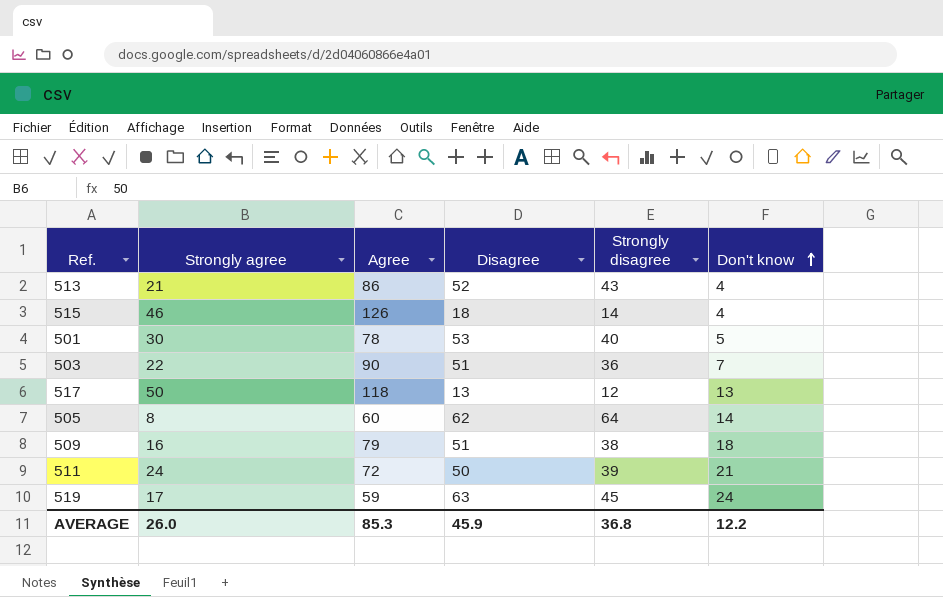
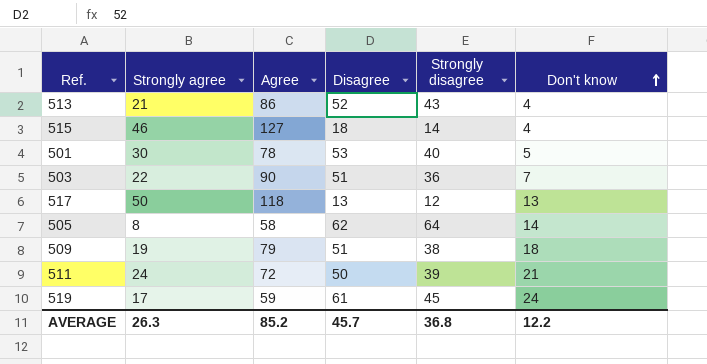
515 | Agree: 126 -> 127
505 | Agree: 60 -> 58
509 | Strongly agree: 16 -> 19
519 | Disagree: 63 -> 61
AVERAGE | Strongly agree: 26.0 -> 26.3
AVERAGE | Agree: 85.3 -> 85.2
AVERAGE | Disagree: 45.9 -> 45.7

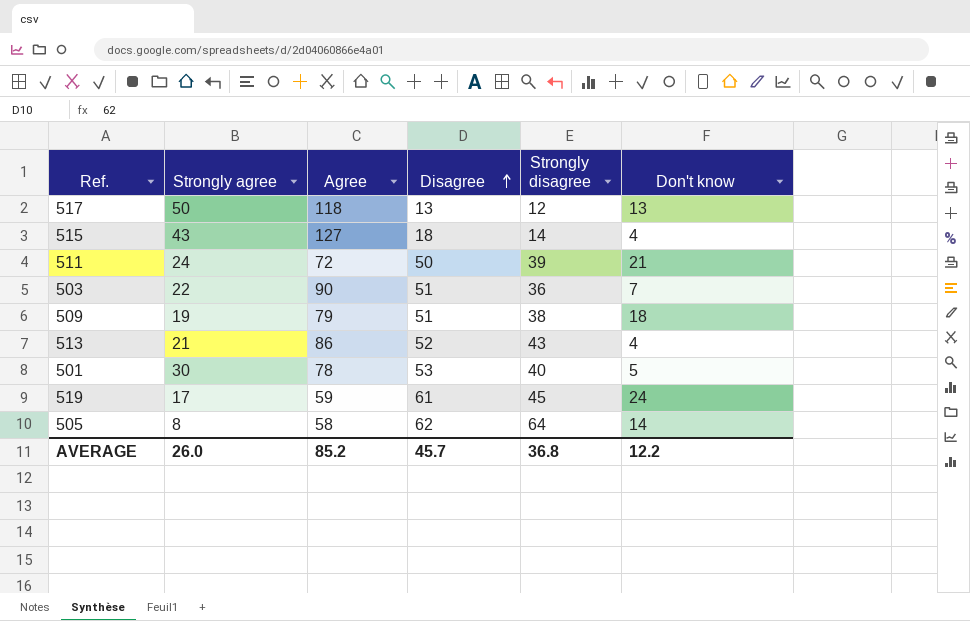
row order: Don't know ascending -> Disagree ascending
515 | Strongly agree: 46 -> 43
AVERAGE | Strongly agree: 26.3 -> 26.0

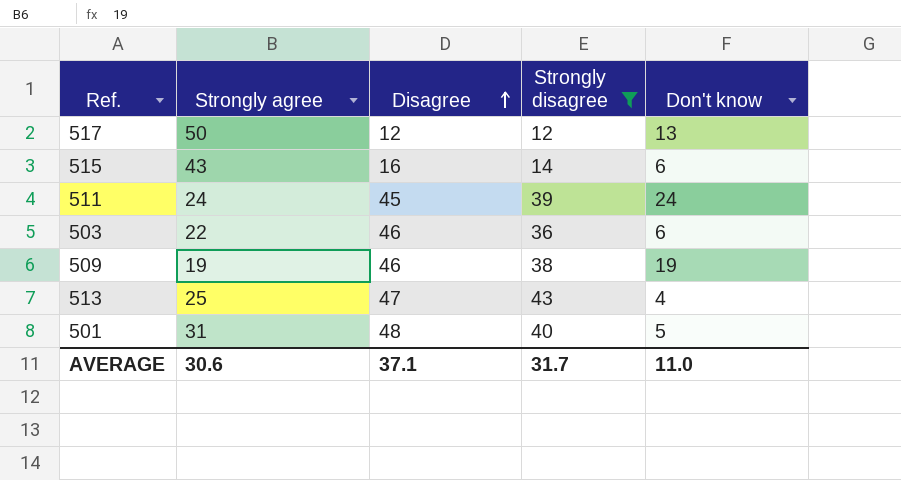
filter: none -> Strongly disagree <= 43
column Agree | position: 3 -> none
517 | Disagree: 13 -> 12
515 | Disagree: 18 -> 16
515 | Don't know: 4 -> 6
511 | Disagree: 50 -> 45
511 | Don't know: 21 -> 24
503 | Disagree: 51 -> 46
503 | Don't know: 7 -> 6
509 | Disagree: 51 -> 46
509 | Don't know: 18 -> 19
513 | Strongly agree: 21 -> 25
513 | Disagree: 52 -> 47
501 | Strongly agree: 30 -> 31
501 | Disagree: 53 -> 48
AVERAGE | Strongly agree: 26.0 -> 30.6
AVERAGE | Disagree: 45.7 -> 37.1
AVERAGE | Strongly disagree: 36.8 -> 31.7
AVERAGE | Don't know: 12.2 -> 11.0

